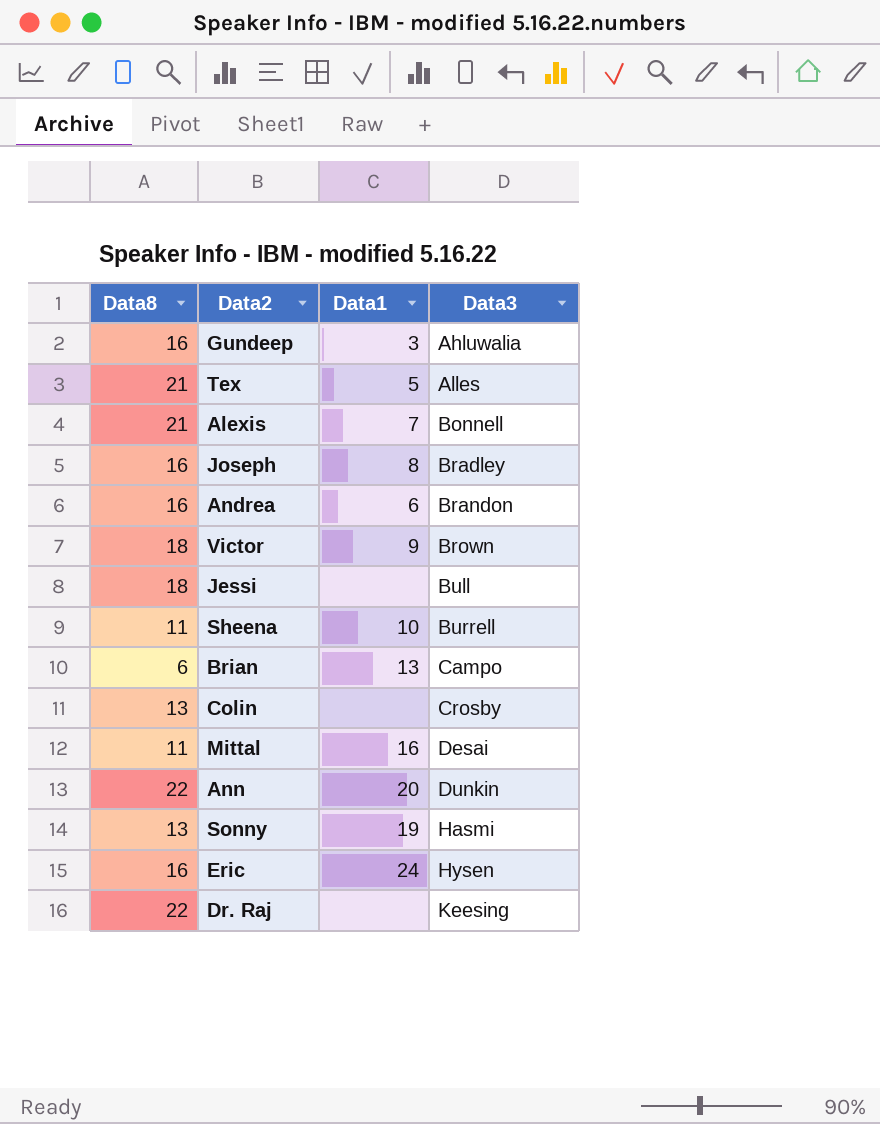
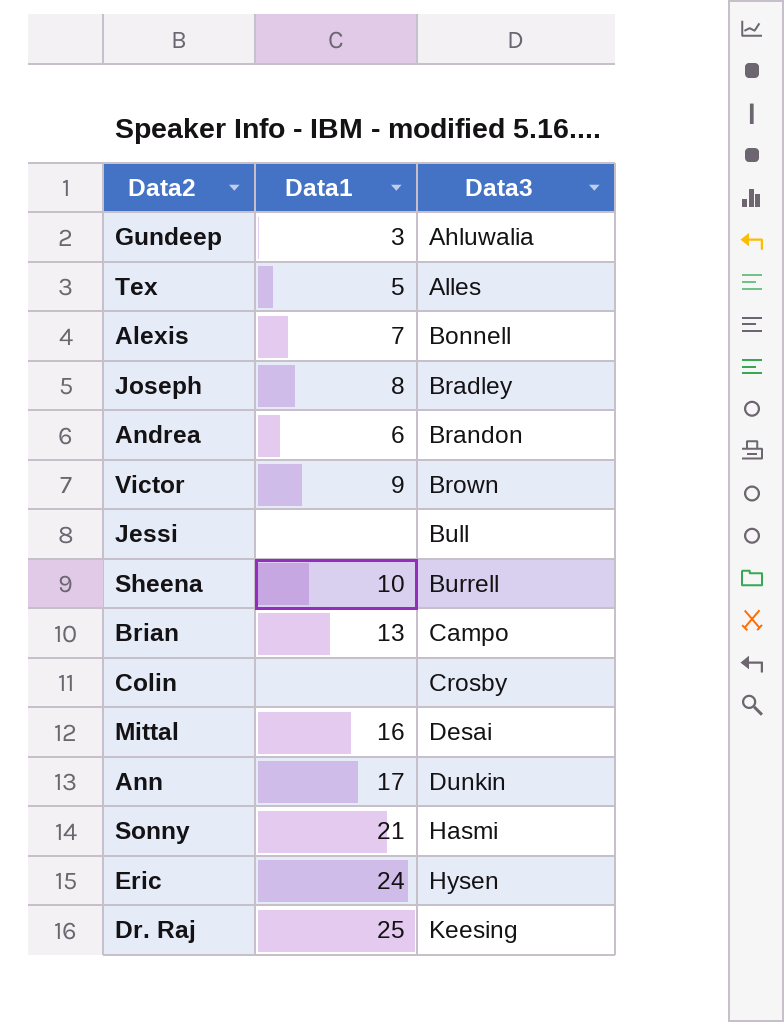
column Data8 | position: 1 -> none
Ann | Data1: 20 -> 17
Sonny | Data1: 19 -> 21
Dr. Raj | Data1: none -> 25

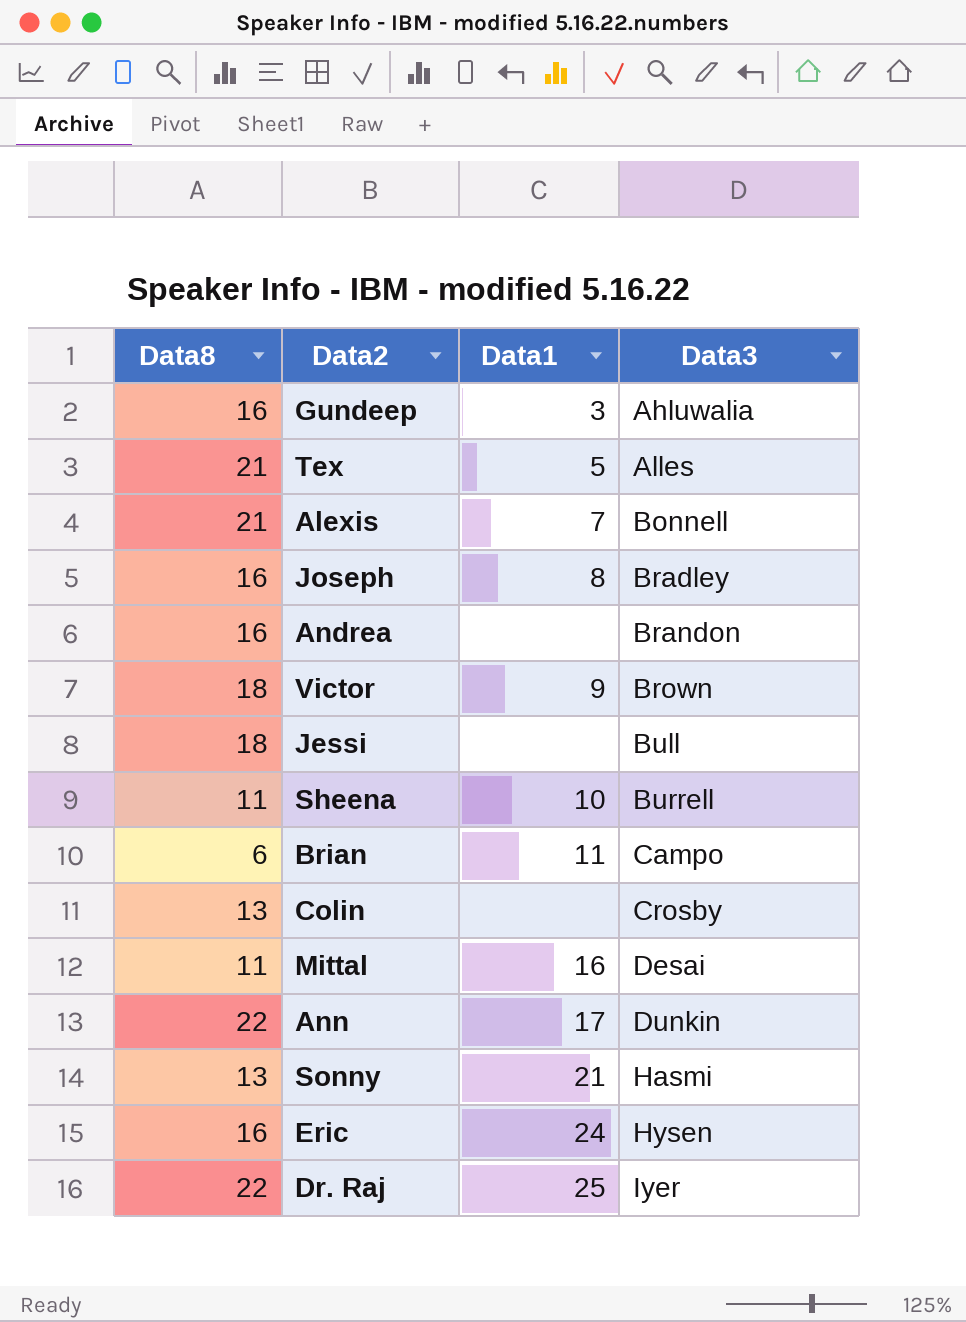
column Data8 | position: none -> 1
Andrea | Data1: 6 -> none
Brian | Data1: 13 -> 11
Dr. Raj | Data3: Keesing -> Iyer

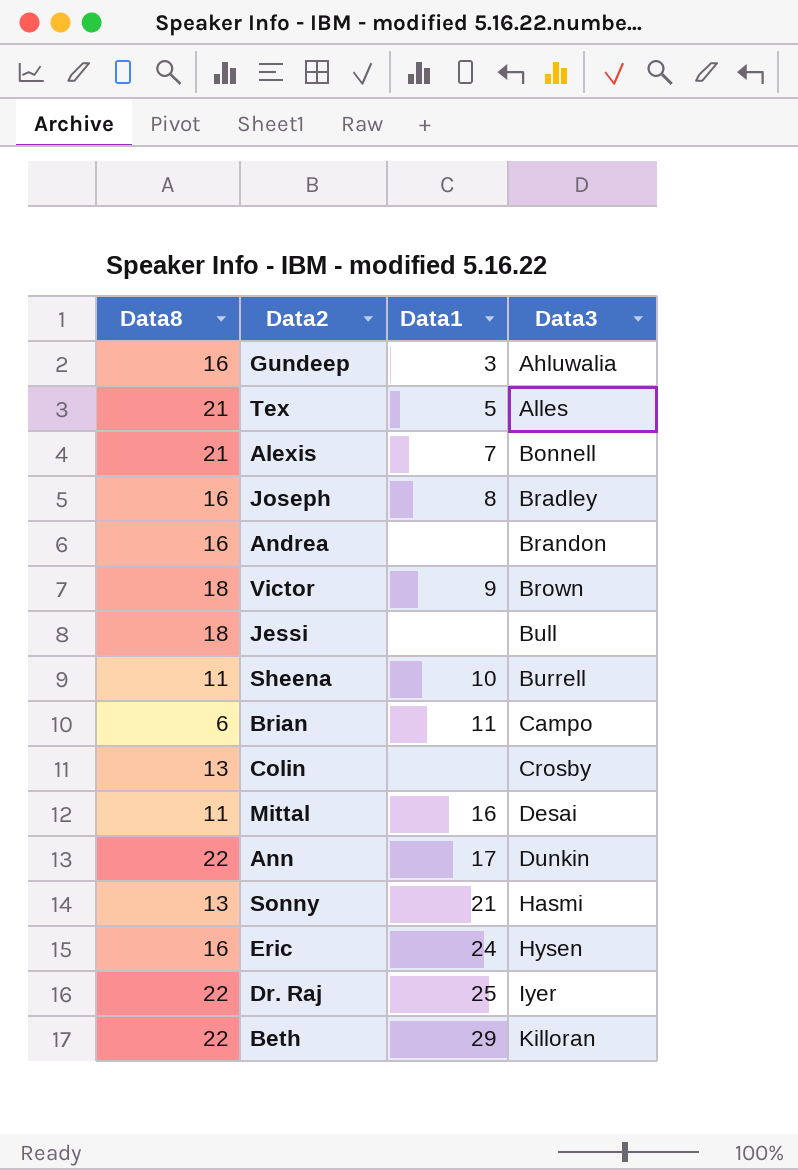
row Beth: none -> 22 | 29 | Killoran

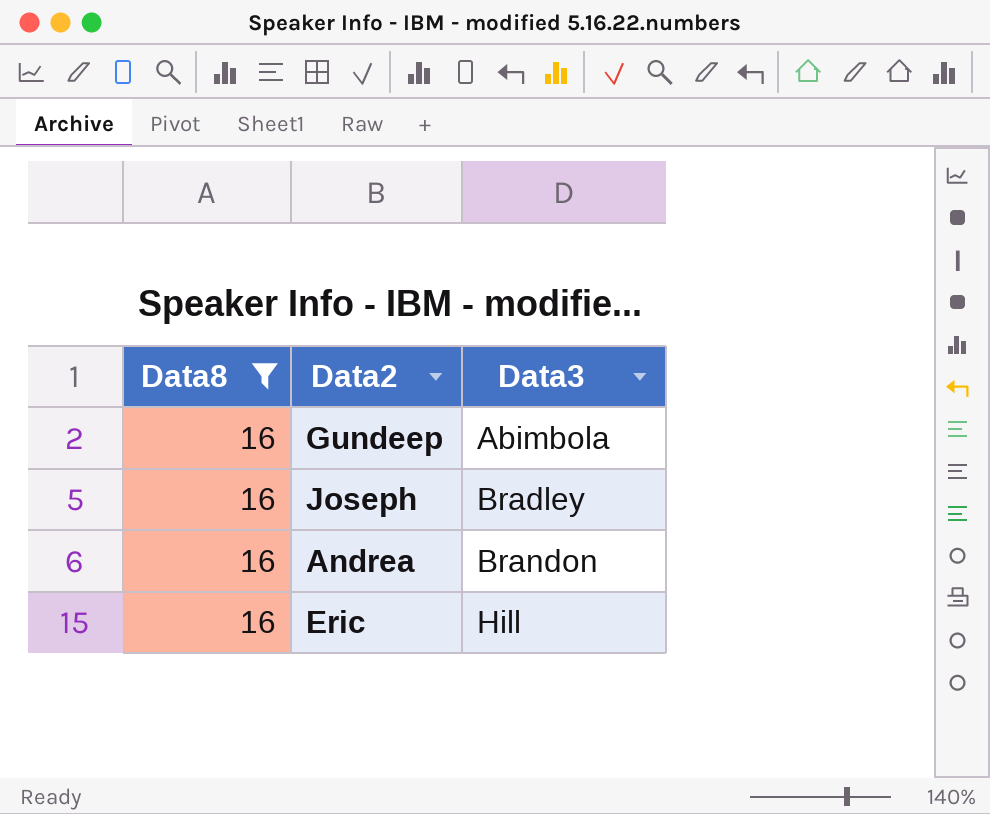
filter: none -> Data8 = 16
column Data1 | position: 3 -> none
Gundeep | Data3: Ahluwalia -> Abimbola
Eric | Data3: Hysen -> Hill

